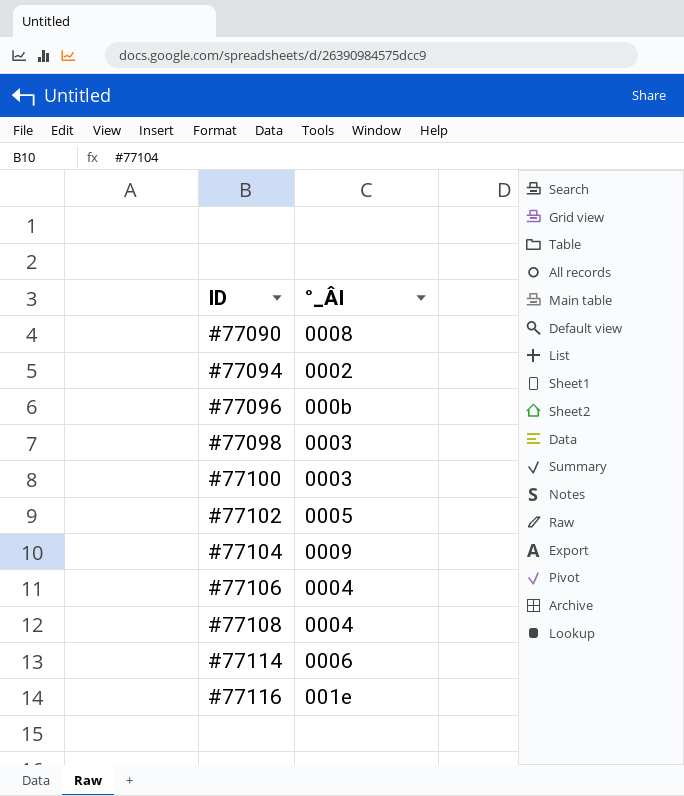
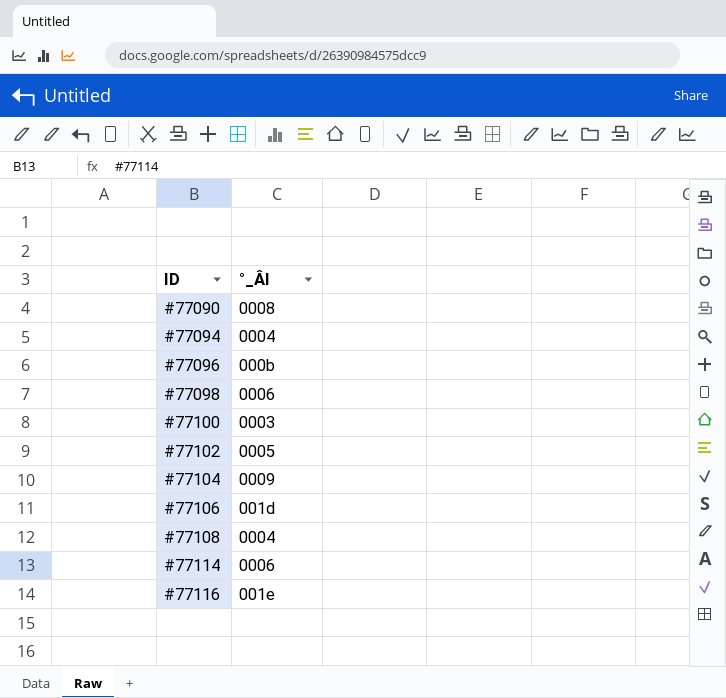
#77094 | °_ÂI: 0002 -> 0004
#77098 | °_ÂI: 0003 -> 0006
#77106 | °_ÂI: 0004 -> 001d

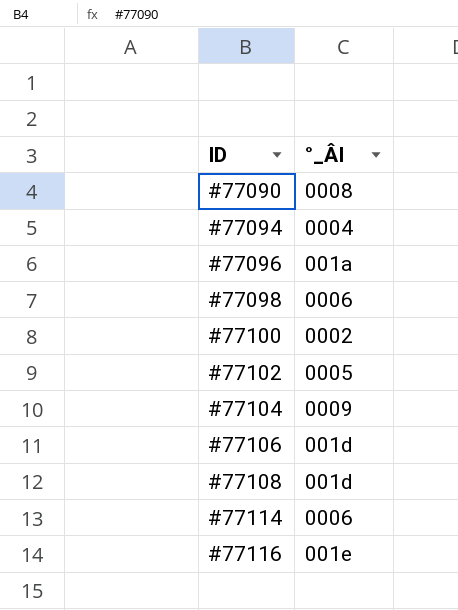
#77096 | °_ÂI: 000b -> 001a
#77100 | °_ÂI: 0003 -> 0002
#77108 | °_ÂI: 0004 -> 001d

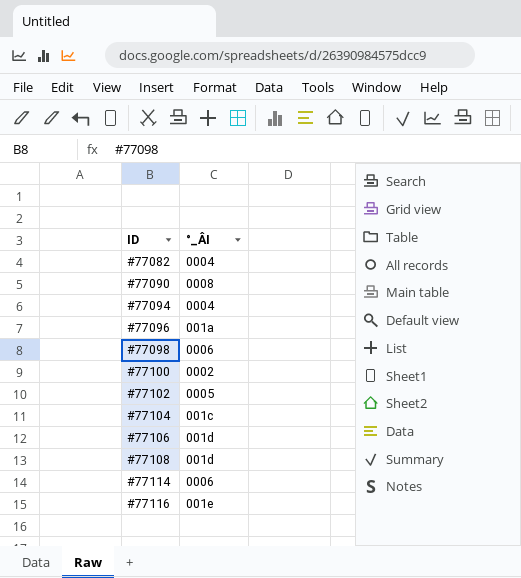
row #77082: none -> 0004
#77104 | °_ÂI: 0009 -> 001c

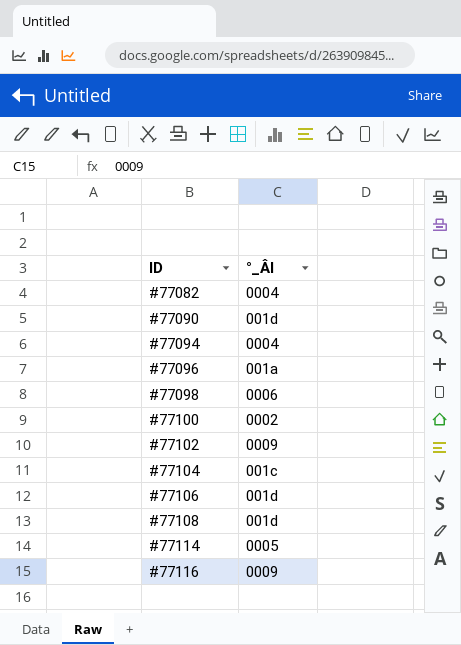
#77090 | °_ÂI: 0008 -> 001d
#77102 | °_ÂI: 0005 -> 0009
#77114 | °_ÂI: 0006 -> 0005
#77116 | °_ÂI: 001e -> 0009

